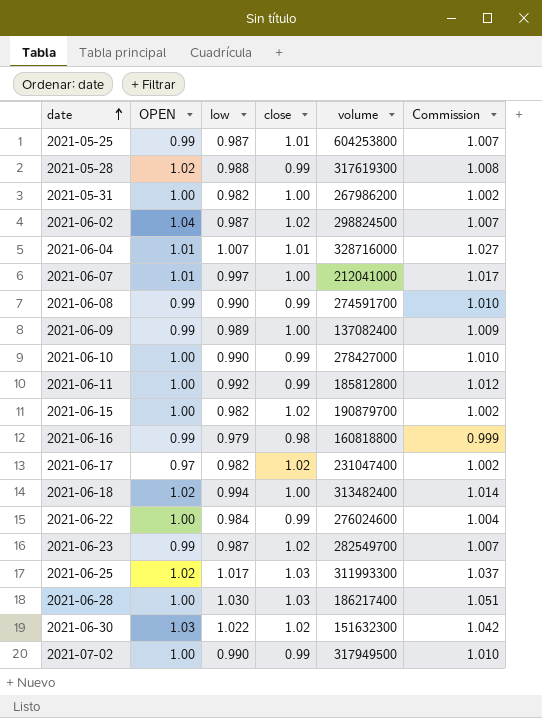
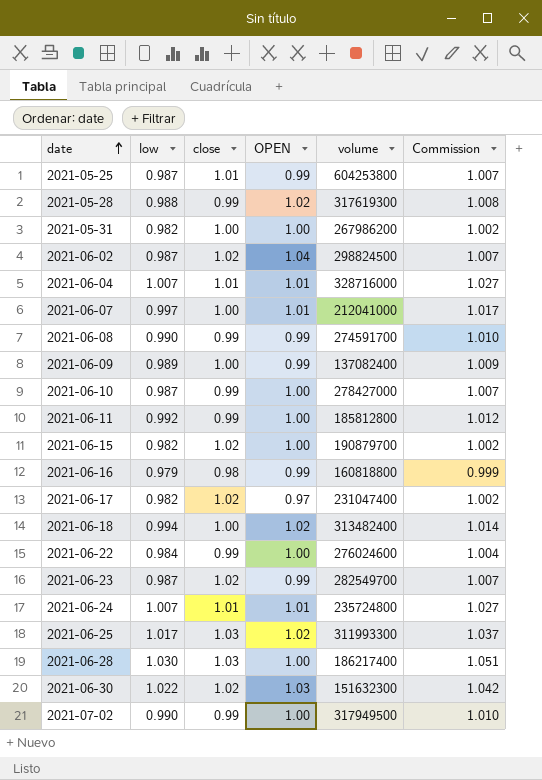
column OPEN | position: 2 -> 4
2021-06-10 | low: 0.990 -> 0.987
2021-06-10 | Commission: 1.010 -> 1.007
row 2021-06-24: none -> 1.007 | 1.01 | 1.01 | 235724800 | 1.027

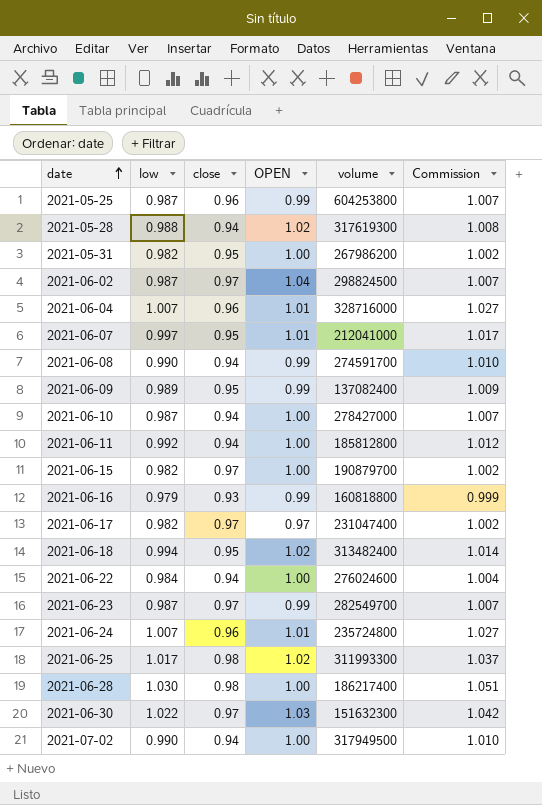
2021-05-25 | close: 1.01 -> 0.96
2021-05-28 | close: 0.99 -> 0.94
2021-05-31 | close: 1.00 -> 0.95
2021-06-02 | close: 1.02 -> 0.97
2021-06-04 | close: 1.01 -> 0.96
2021-06-07 | close: 1.00 -> 0.95
2021-06-08 | close: 0.99 -> 0.94
2021-06-09 | close: 1.00 -> 0.95
2021-06-10 | close: 0.99 -> 0.94
2021-06-11 | close: 0.99 -> 0.94
2021-06-15 | close: 1.02 -> 0.97
2021-06-16 | close: 0.98 -> 0.93
2021-06-17 | close: 1.02 -> 0.97
2021-06-18 | close: 1.00 -> 0.95
2021-06-22 | close: 0.99 -> 0.94
2021-06-23 | close: 1.02 -> 0.97
2021-06-24 | close: 1.01 -> 0.96
2021-06-25 | close: 1.03 -> 0.98
2021-06-28 | close: 1.03 -> 0.98
2021-06-30 | close: 1.02 -> 0.97
2021-07-02 | close: 0.99 -> 0.94

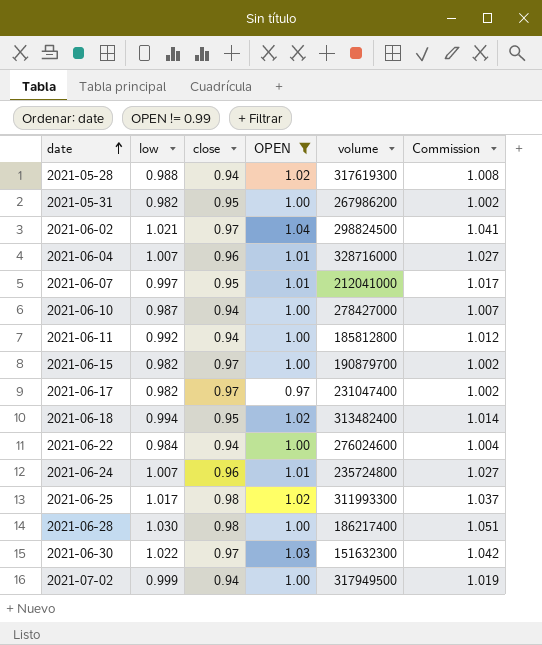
filter: none -> OPEN != 0.99
2021-06-02 | low: 0.987 -> 1.021
2021-06-02 | Commission: 1.007 -> 1.041
2021-07-02 | low: 0.990 -> 0.999
2021-07-02 | Commission: 1.010 -> 1.019

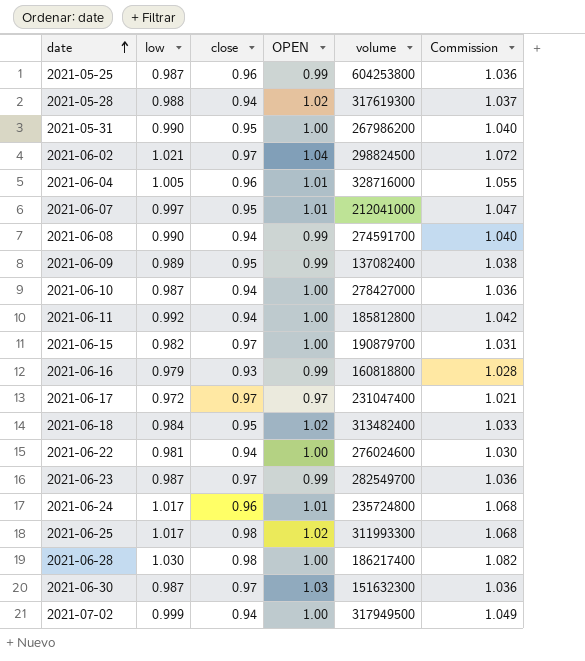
filter: OPEN != 0.99 -> none
column Commission | formula: [low] * 1.02 -> [low] * 1.05
2021-05-31 | low: 0.982 -> 0.990
2021-06-04 | low: 1.007 -> 1.005
2021-06-17 | low: 0.982 -> 0.972
2021-06-18 | low: 0.994 -> 0.984
2021-06-22 | low: 0.984 -> 0.981
2021-06-24 | low: 1.007 -> 1.017
2021-06-30 | low: 1.022 -> 0.987

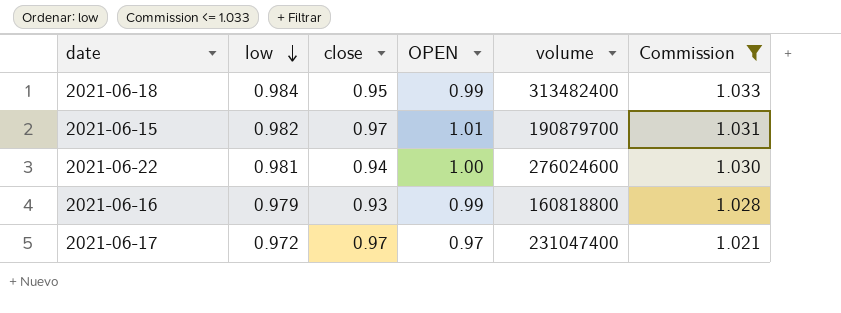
filter: none -> Commission <= 1.033
row order: date ascending -> low descending
2021-06-18 | OPEN: 1.02 -> 0.99
2021-06-15 | OPEN: 1.00 -> 1.01

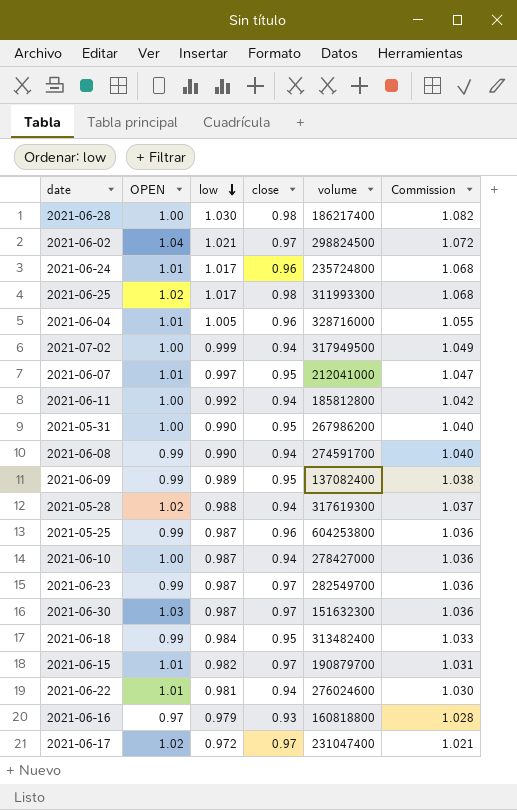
filter: Commission <= 1.033 -> none
column OPEN | position: 4 -> 2
2021-06-22 | OPEN: 1.00 -> 1.01
2021-06-16 | OPEN: 0.99 -> 0.97
2021-06-17 | OPEN: 0.97 -> 1.02

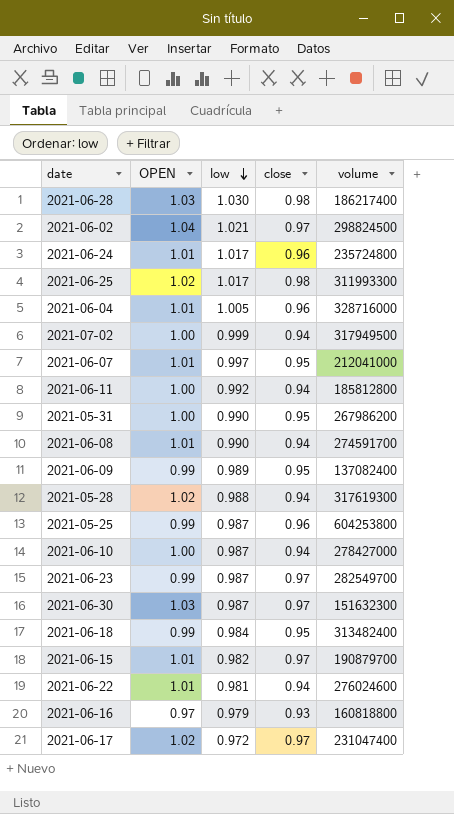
column Commission | formula: [low] * 1.05 -> none
2021-06-28 | OPEN: 1.00 -> 1.03
2021-06-08 | OPEN: 0.99 -> 1.01

